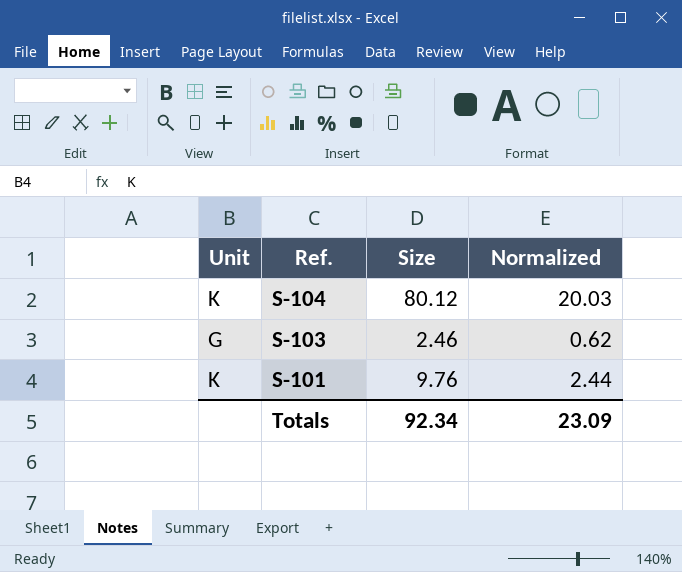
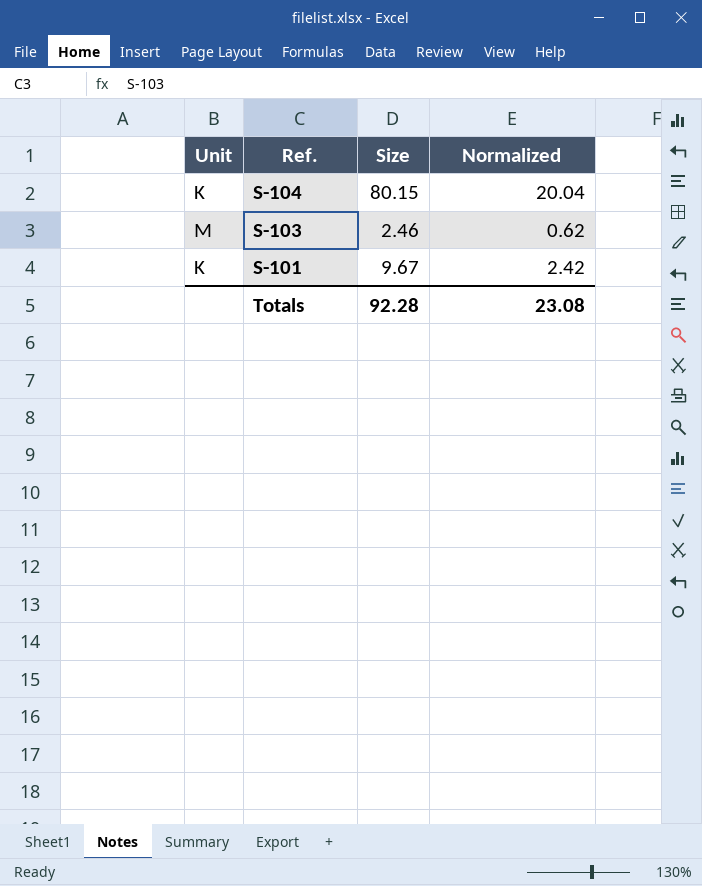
S-104 | Size: 80.12 -> 80.15
S-104 | Normalized: 20.03 -> 20.04
S-103 | Unit: G -> M
S-101 | Size: 9.76 -> 9.67
S-101 | Normalized: 2.44 -> 2.42
Totals | Size: 92.34 -> 92.28
Totals | Normalized: 23.09 -> 23.08

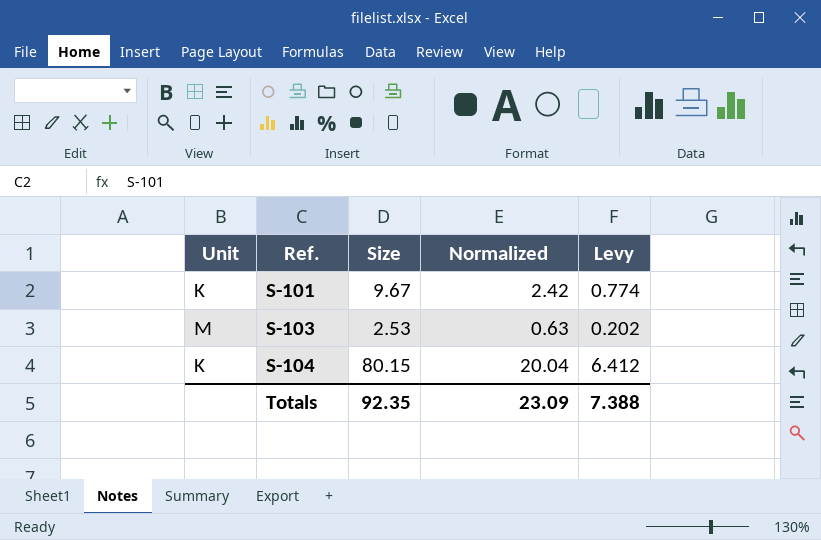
row order: Ref. descending -> Ref. ascending
column Levy | formula: none -> [Size] * 0.08
S-103 | Size: 2.46 -> 2.53
S-103 | Normalized: 0.62 -> 0.63
Totals | Size: 92.28 -> 92.35
Totals | Normalized: 23.08 -> 23.09

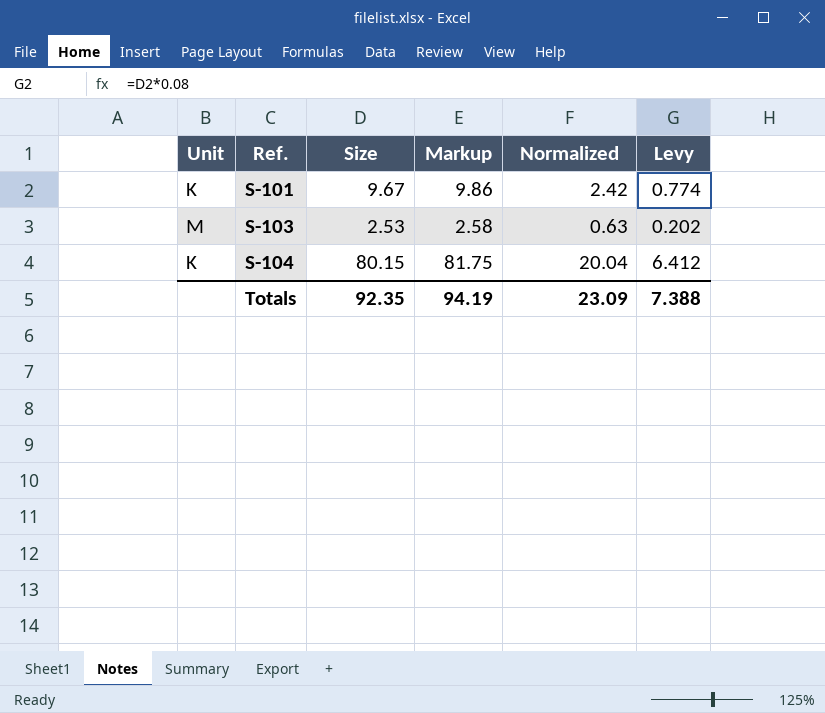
column Markup | formula: none -> [Size] * 1.02

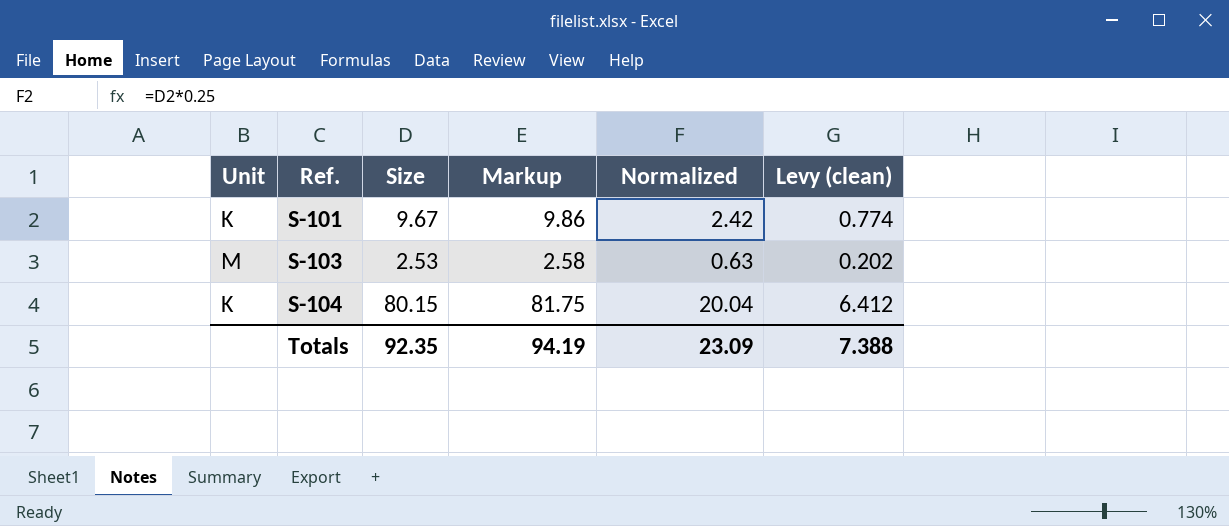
column name: Levy -> Levy (clean)

